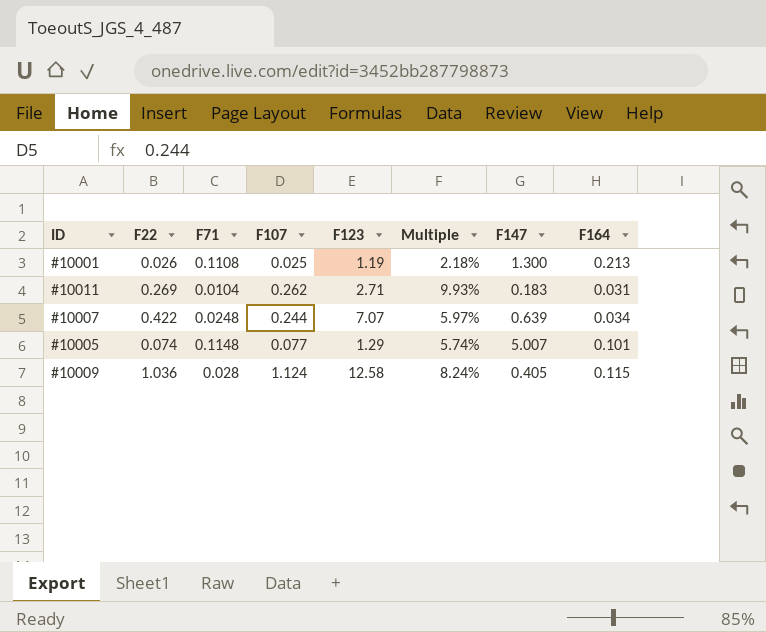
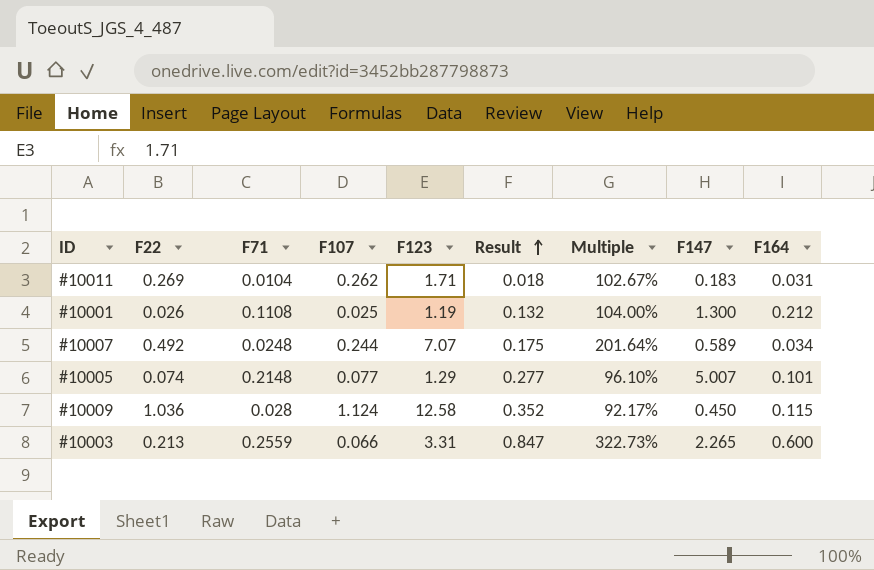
row order: none -> Result ascending
column Result | formula: none -> [F71] * [F123]
column Multiple | formula: [F22] / [F123] -> [F22] / [F107]
#10011 | F123: 2.71 -> 1.71
#10001 | F164: 0.213 -> 0.212
#10007 | F22: 0.422 -> 0.492
#10007 | F147: 0.639 -> 0.589
#10005 | F71: 0.1148 -> 0.2148
#10009 | F147: 0.405 -> 0.450
row #10003: none -> 0.213 | 0.2559 | 0.066 | 3.31 | 0.847 | 322.73% | 2.265 | 0.600

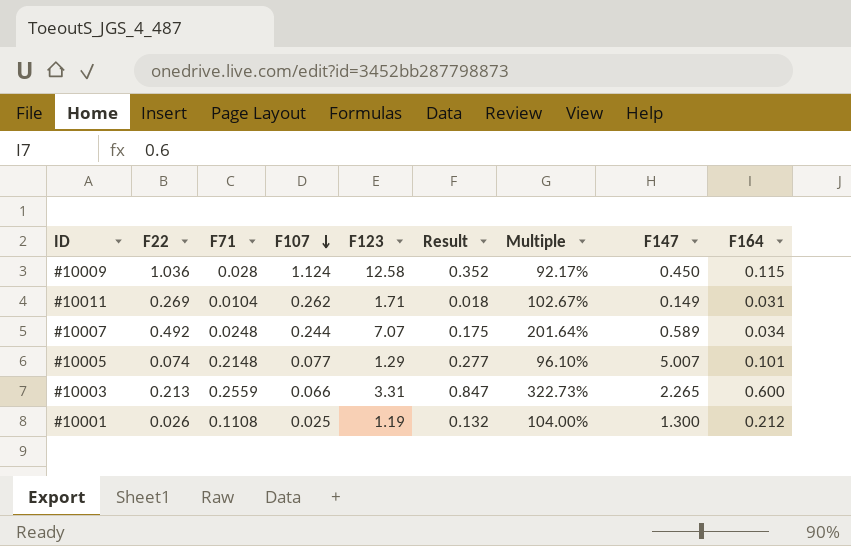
row order: Result ascending -> F107 descending
#10011 | F147: 0.183 -> 0.149

